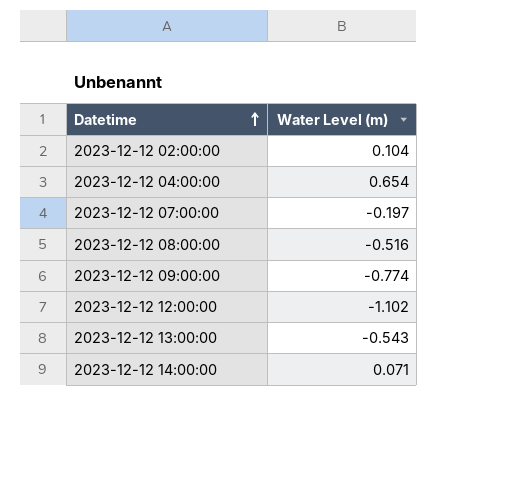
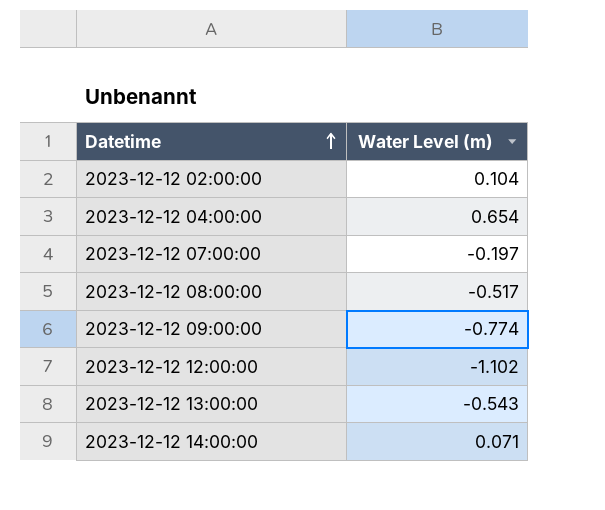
2023-12-12 08:00:00 | Water Level (m): -0.516 -> -0.517

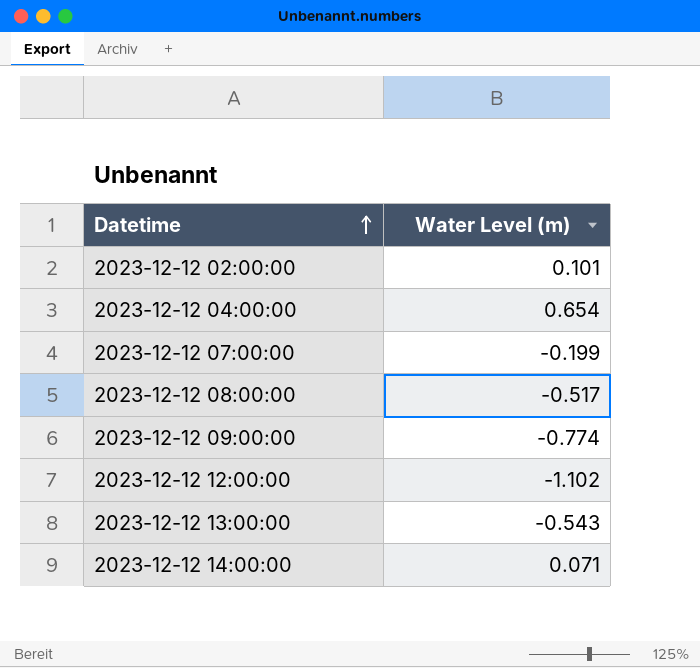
2023-12-12 02:00:00 | Water Level (m): 0.104 -> 0.101
2023-12-12 07:00:00 | Water Level (m): -0.197 -> -0.199

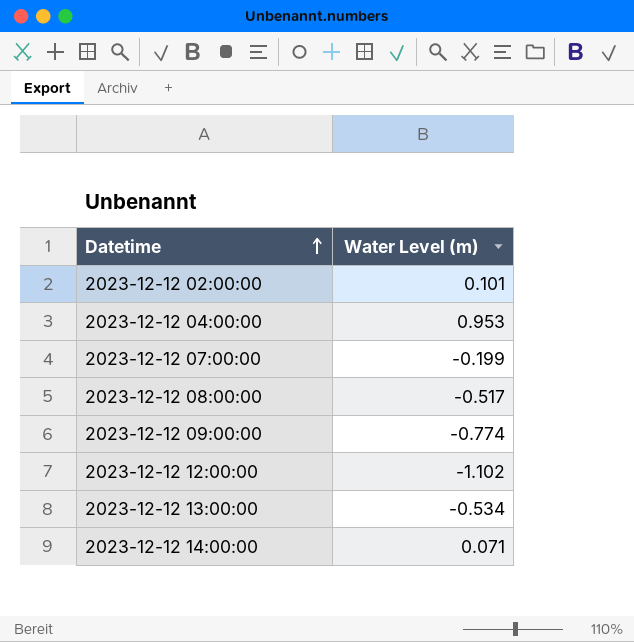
2023-12-12 04:00:00 | Water Level (m): 0.654 -> 0.953
2023-12-12 13:00:00 | Water Level (m): -0.543 -> -0.534

